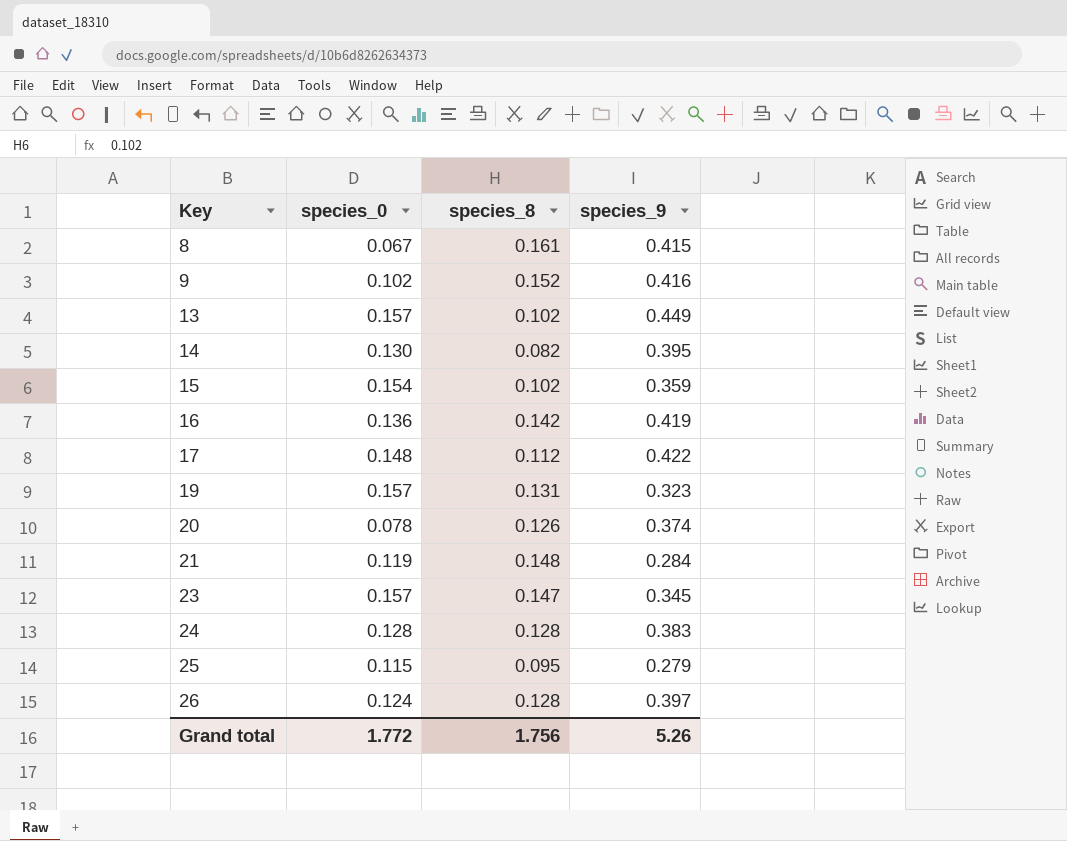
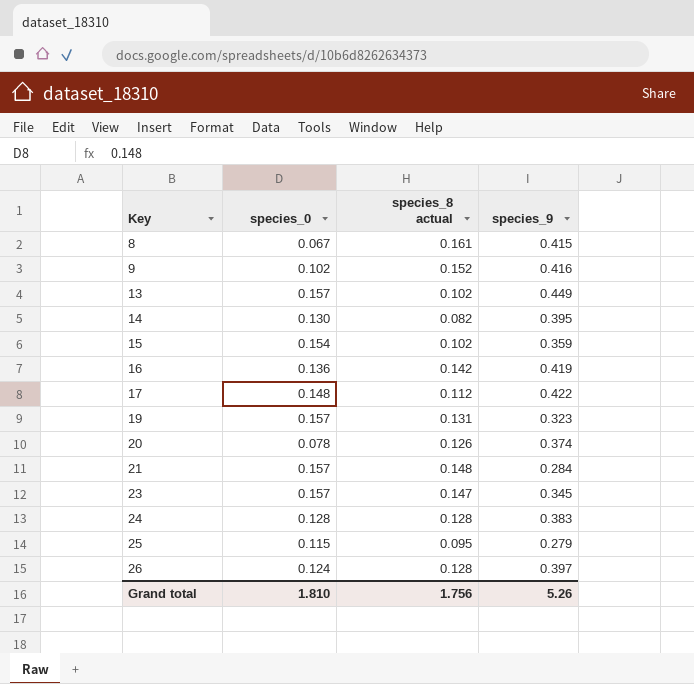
column name: species_8 -> species_8 actual
21 | species_0: 0.119 -> 0.157
Grand total | species_0: 1.772 -> 1.810

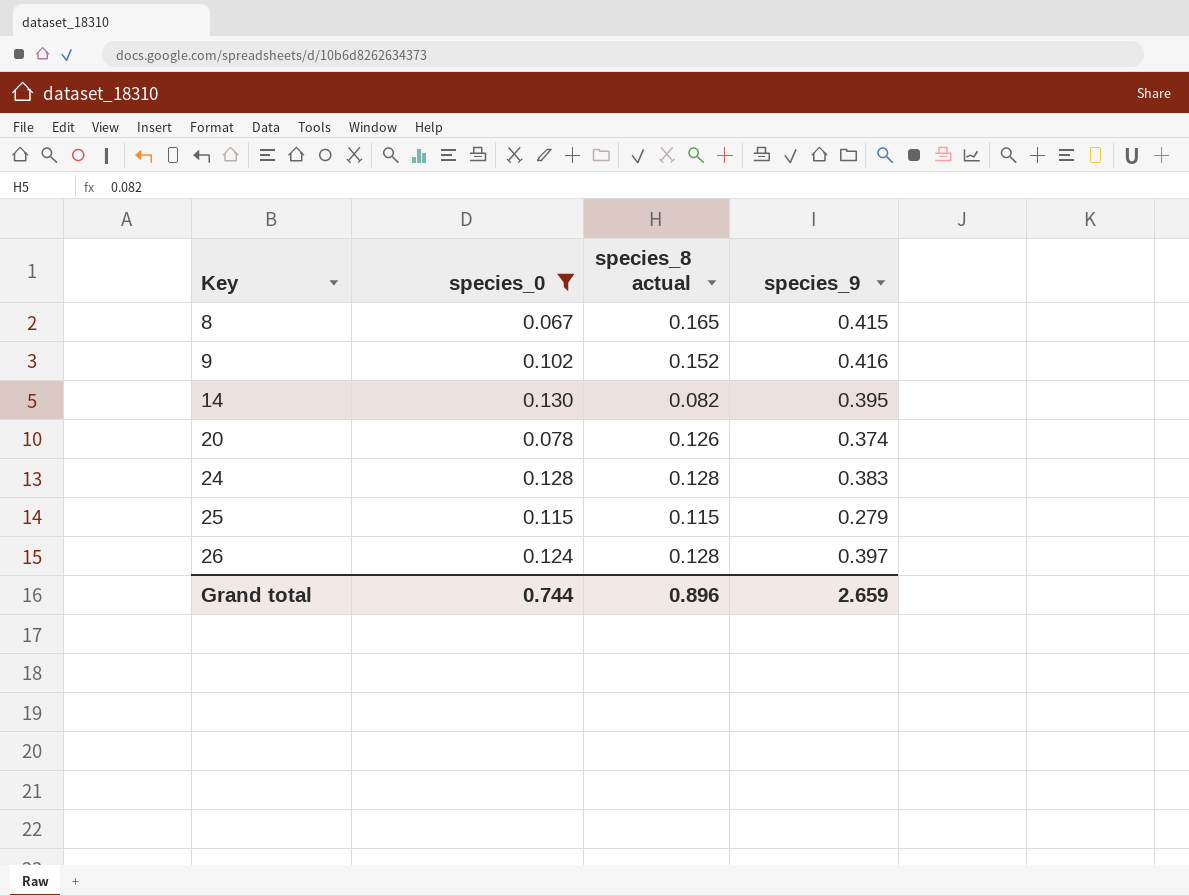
filter: none -> species_0 <= 0.130
8 | species_8 actual: 0.161 -> 0.165
25 | species_8 actual: 0.095 -> 0.115
Grand total | species_0: 1.810 -> 0.744
Grand total | species_8 actual: 1.756 -> 0.896
Grand total | species_9: 5.26 -> 2.659

